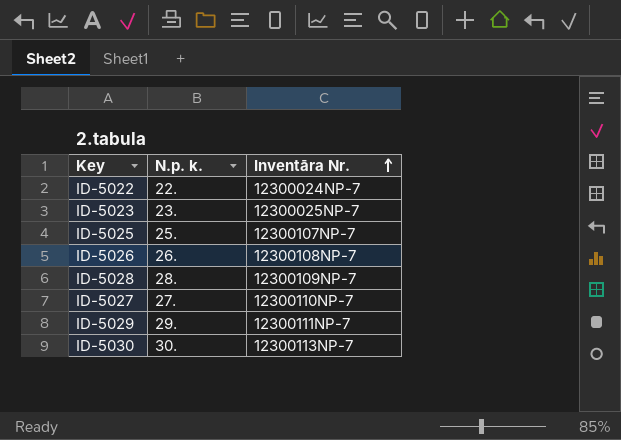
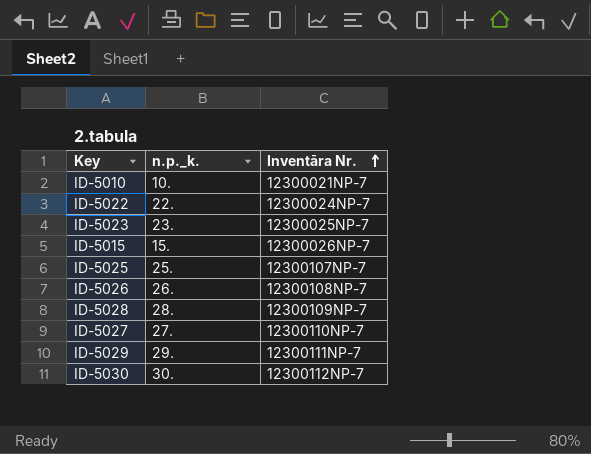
column name: N.p. k. -> n.p._k.
row ID-5010: none -> 10. | 12300021NP-7
row ID-5015: none -> 15. | 12300026NP-7
ID-5030 | Inventāra Nr.: 12300113NP-7 -> 12300112NP-7

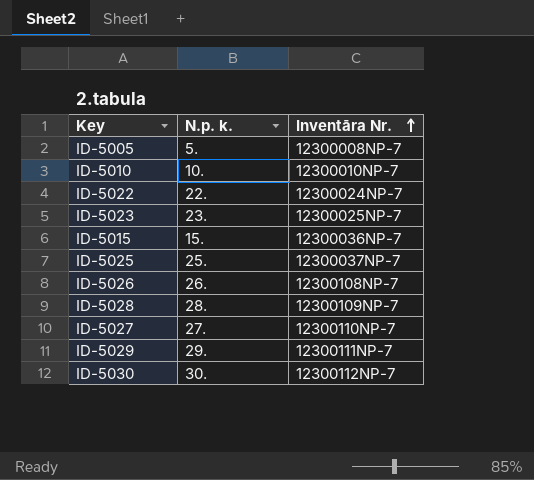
column name: n.p._k. -> N.p. k.
row ID-5005: none -> 5. | 12300008NP-7
ID-5010 | Inventāra Nr.: 12300021NP-7 -> 12300010NP-7
ID-5015 | Inventāra Nr.: 12300026NP-7 -> 12300036NP-7
ID-5025 | Inventāra Nr.: 12300107NP-7 -> 12300037NP-7

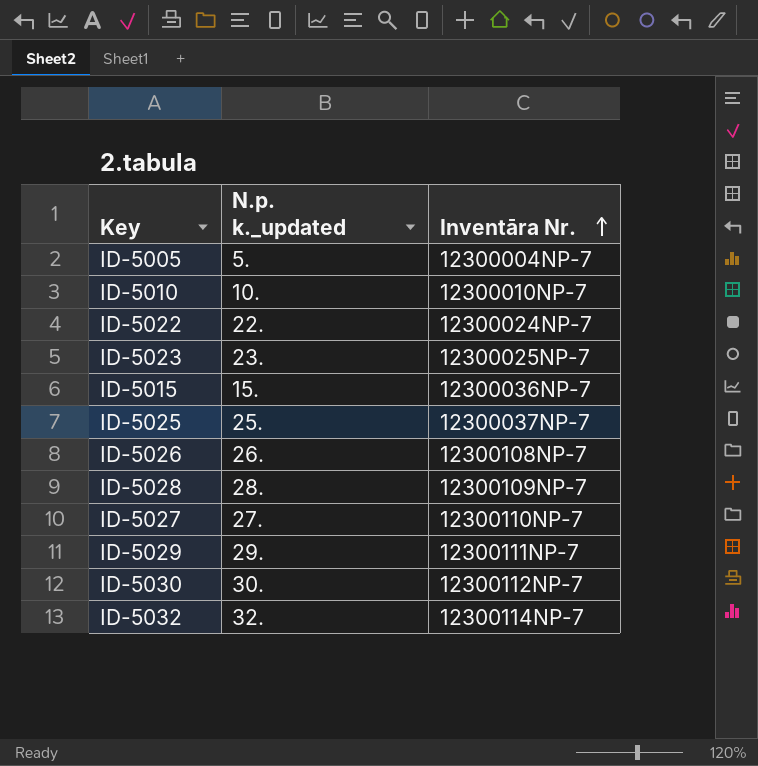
column name: N.p. k. -> N.p. k._updated
ID-5005 | Inventāra Nr.: 12300008NP-7 -> 12300004NP-7
row ID-5032: none -> 32. | 12300114NP-7

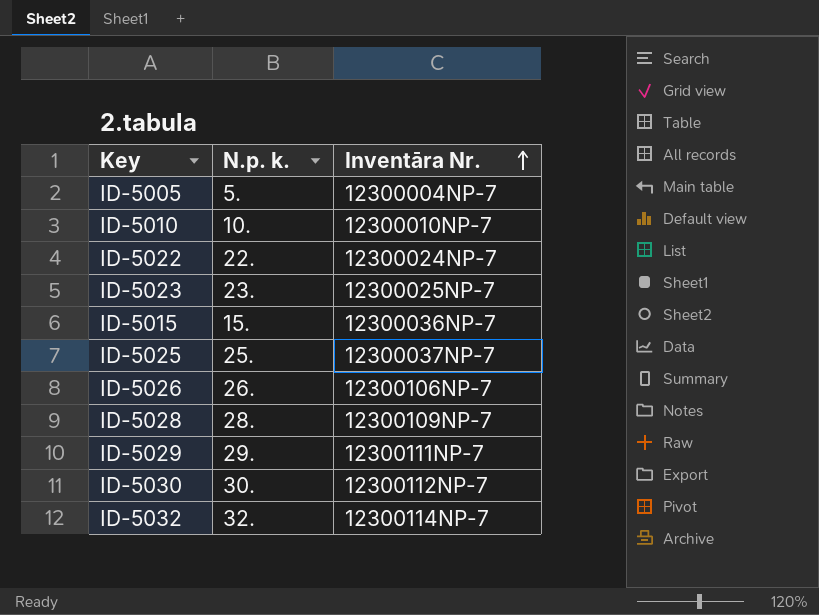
column name: N.p. k._updated -> N.p. k.
row ID-5027: 27. | 12300110NP-7 -> none
ID-5026 | Inventāra Nr.: 12300108NP-7 -> 12300106NP-7

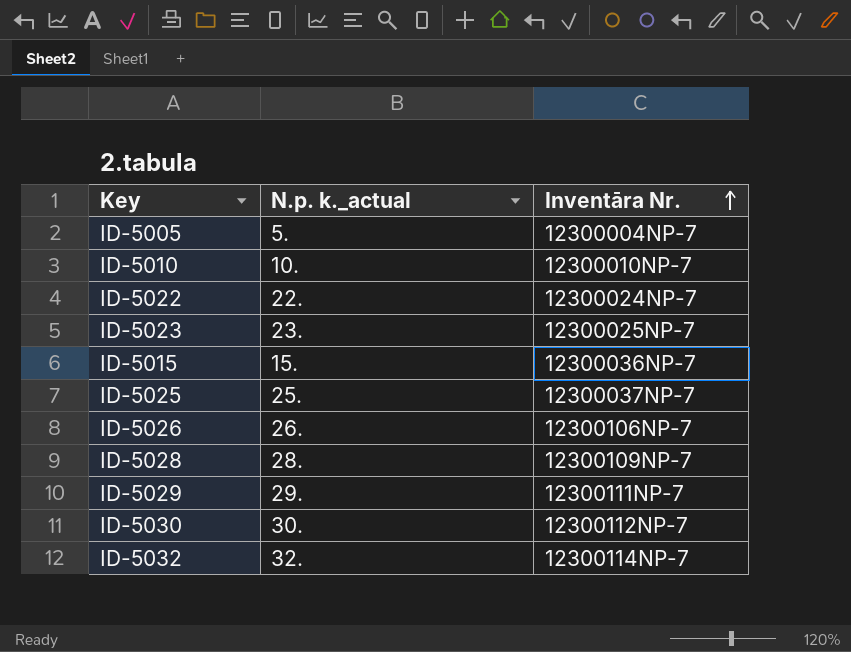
column name: N.p. k. -> N.p. k._actual

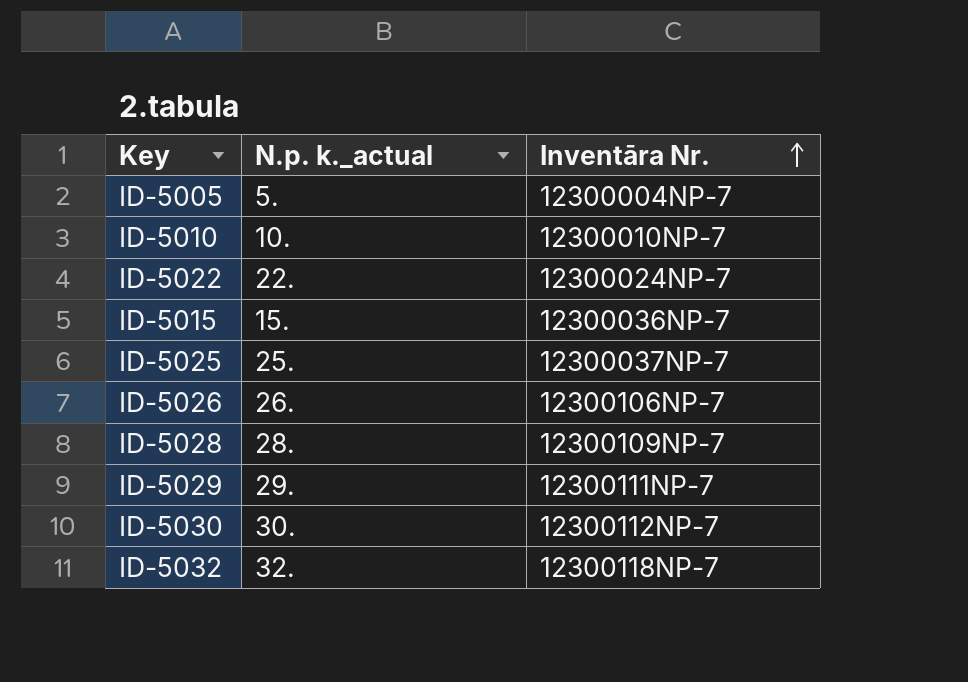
row ID-5023: 23. | 12300025NP-7 -> none
ID-5032 | Inventāra Nr.: 12300114NP-7 -> 12300118NP-7

